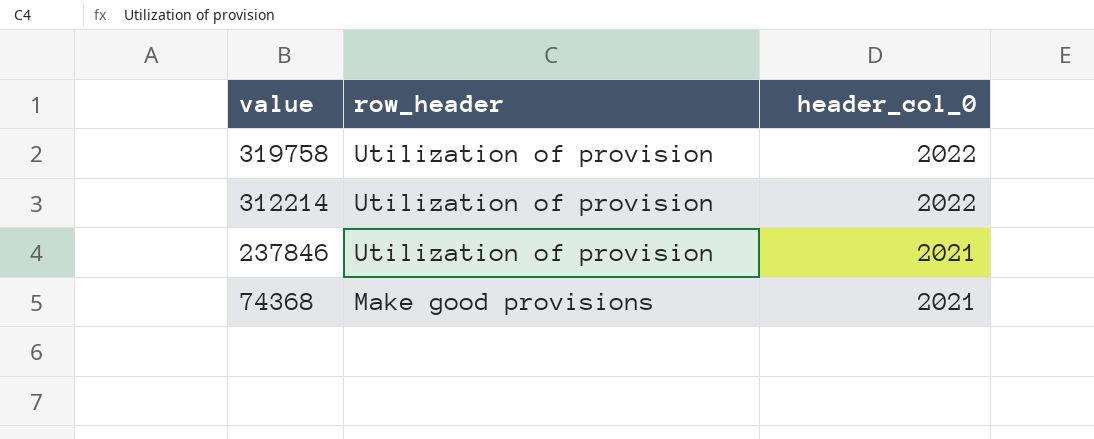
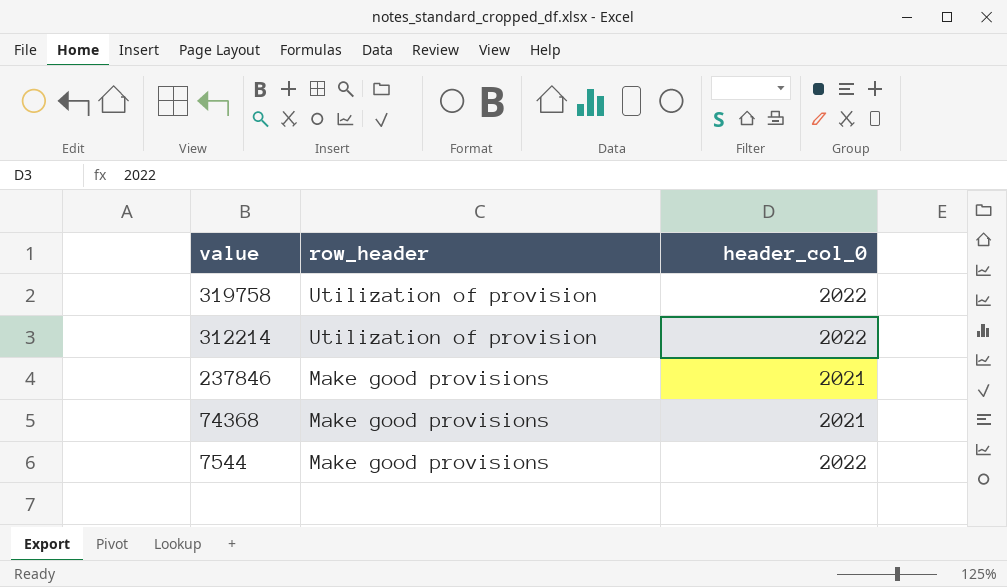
237846 | row_header: Utilization of provision -> Make good provisions
row 7544: none -> Make good provisions | 2022

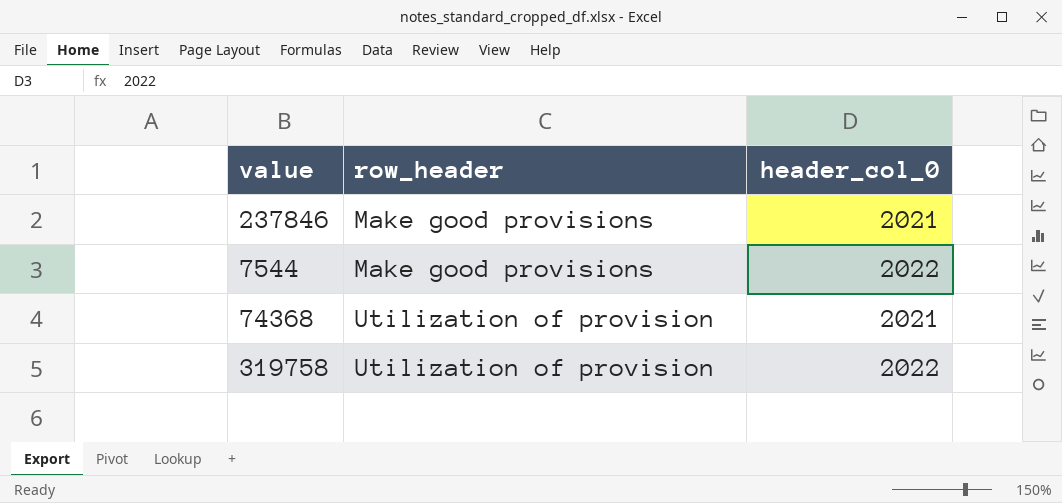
row order: value descending -> row_header ascending
row 312214: Utilization of provision | 2022 -> none
74368 | row_header: Make good provisions -> Utilization of provision

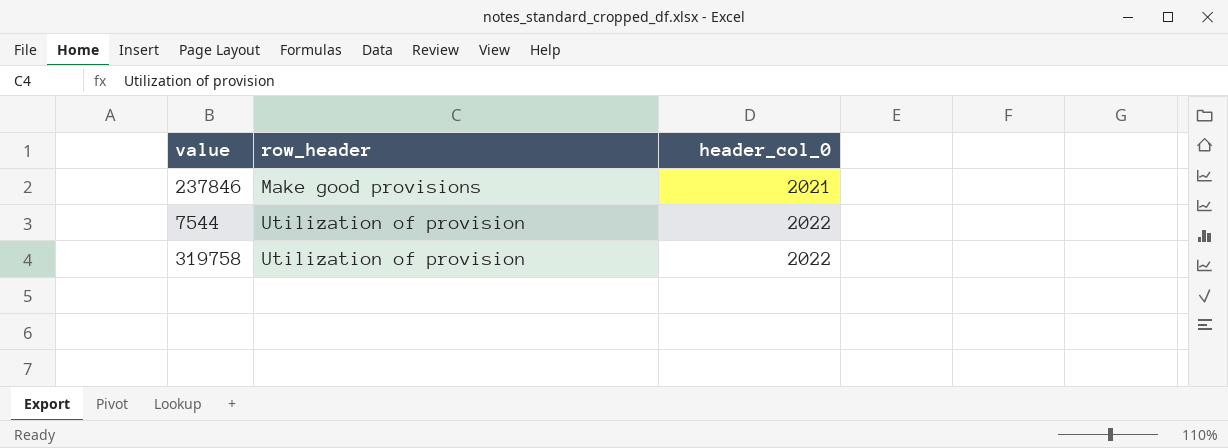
row 74368: Utilization of provision | 2021 -> none
7544 | row_header: Make good provisions -> Utilization of provision

